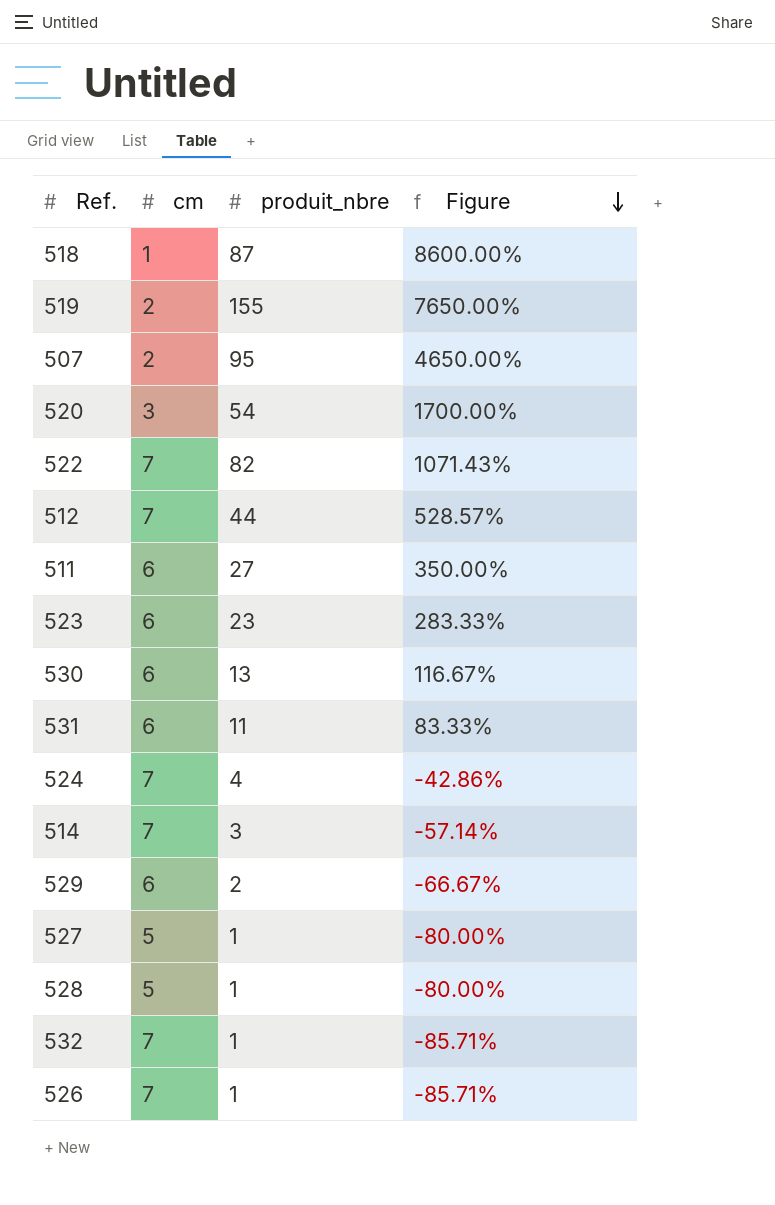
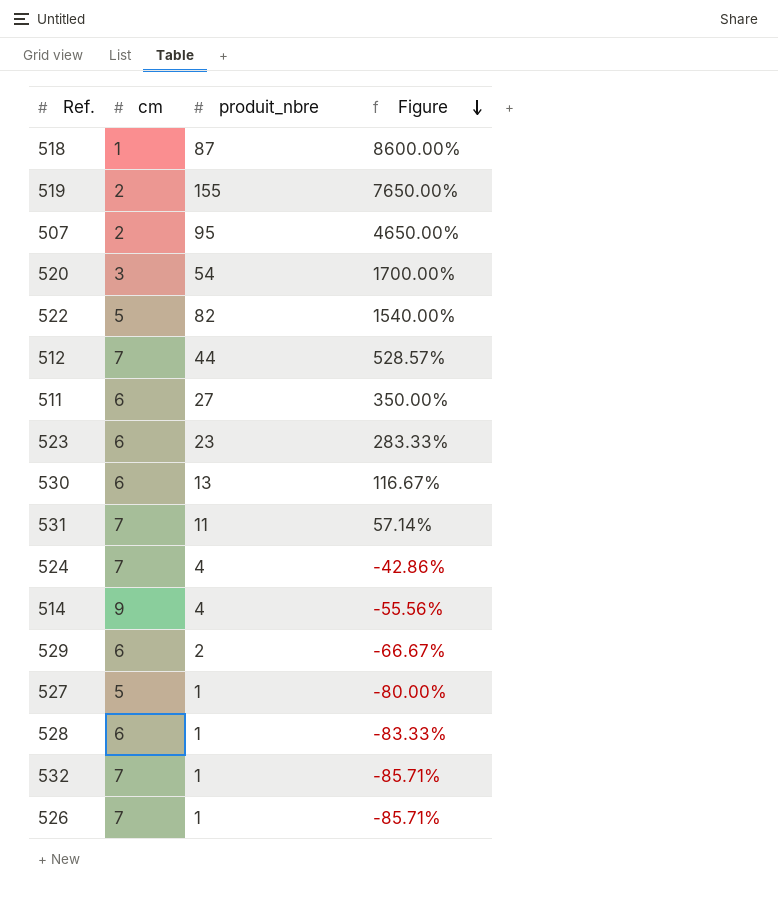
522 | cm: 7 -> 5
522 | Figure: 1071.43% -> 1540.00%
531 | cm: 6 -> 7
531 | Figure: 83.33% -> 57.14%
514 | cm: 7 -> 9
514 | produit_nbre: 3 -> 4
514 | Figure: -57.14% -> -55.56%
528 | cm: 5 -> 6
528 | Figure: -80.00% -> -83.33%

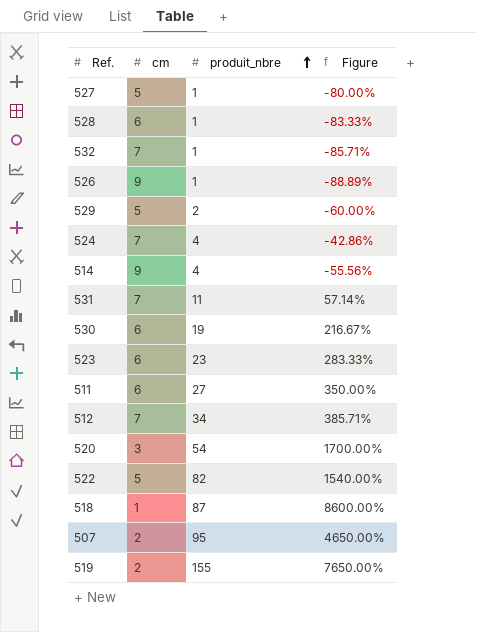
row order: Figure descending -> produit_nbre ascending
526 | cm: 7 -> 9
526 | Figure: -85.71% -> -88.89%
529 | cm: 6 -> 5
529 | Figure: -66.67% -> -60.00%
530 | produit_nbre: 13 -> 19
530 | Figure: 116.67% -> 216.67%
512 | produit_nbre: 44 -> 34
512 | Figure: 528.57% -> 385.71%

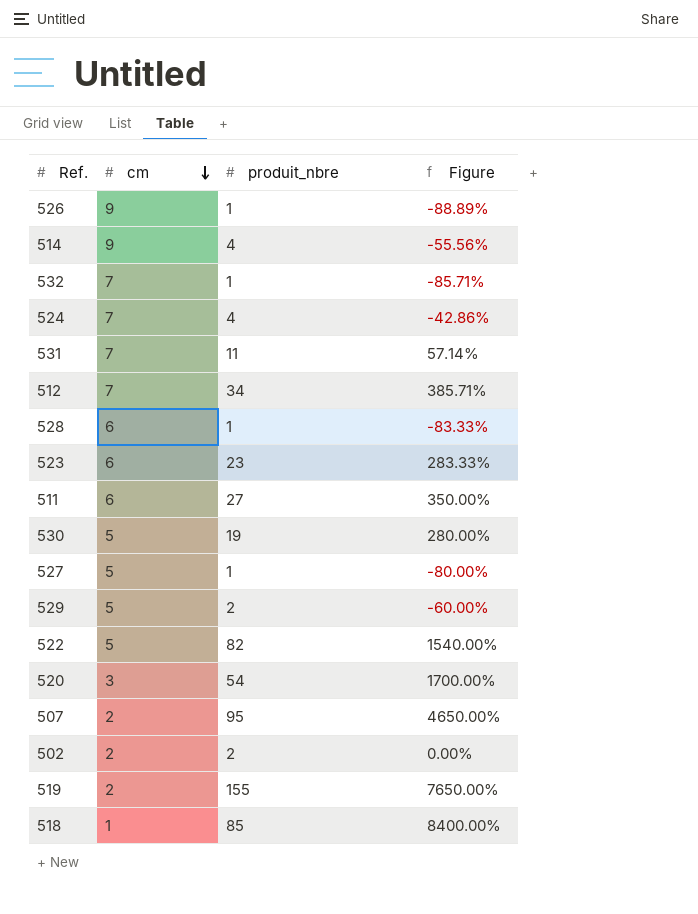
row order: produit_nbre ascending -> cm descending
530 | cm: 6 -> 5
530 | Figure: 216.67% -> 280.00%
row 502: none -> 2 | 2 | 0.00%
518 | produit_nbre: 87 -> 85
518 | Figure: 8600.00% -> 8400.00%

